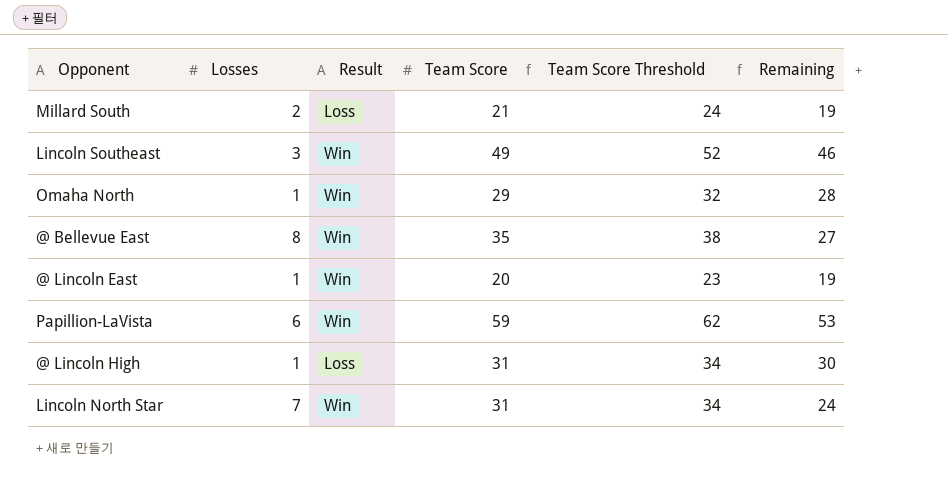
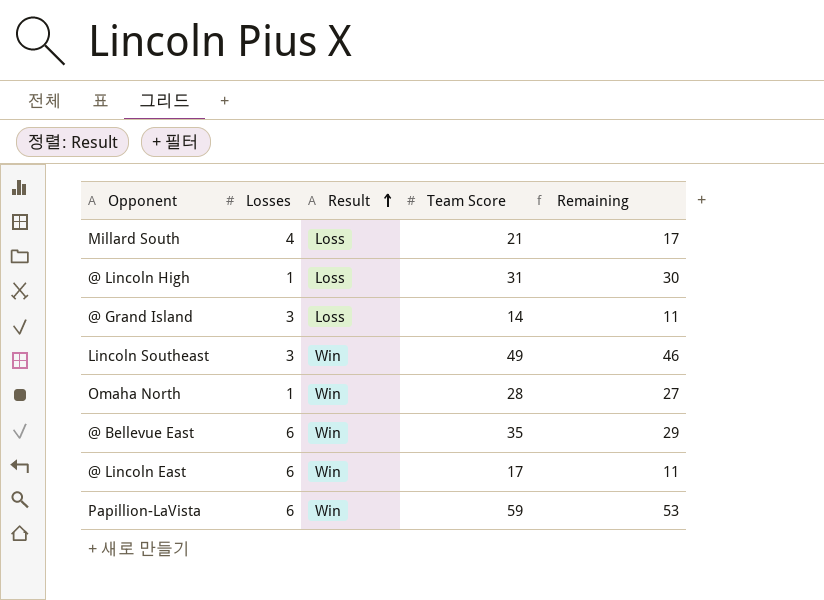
row order: none -> Result ascending
column Team Score Threshold | formula: [Team Score] + 3 -> none
row Lincoln North Star: 7 | Win | 31 | 34 | 24 -> none
Millard South | Losses: 2 -> 4
Millard South | Remaining: 19 -> 17
row @ Grand Island: none -> 3 | Loss | 14 | 11
Omaha North | Team Score: 29 -> 28
Omaha North | Remaining: 28 -> 27
@ Bellevue East | Losses: 8 -> 6
@ Bellevue East | Remaining: 27 -> 29
@ Lincoln East | Losses: 1 -> 6
@ Lincoln East | Team Score: 20 -> 17
@ Lincoln East | Remaining: 19 -> 11

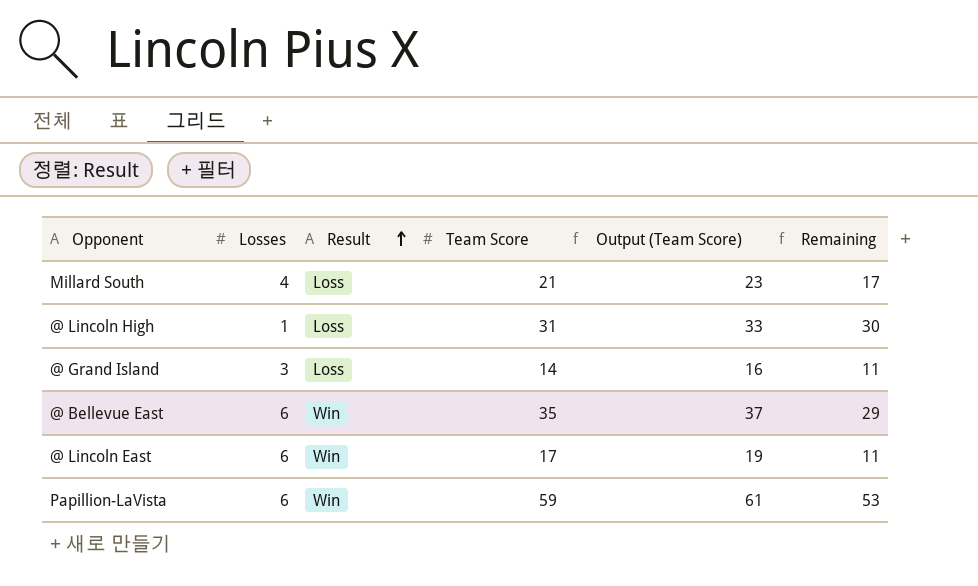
column Output (Team Score) | formula: none -> [Team Score] + 2
row Lincoln Southeast: 3 | Win | 49 | 46 -> none
row Omaha North: 1 | Win | 28 | 27 -> none

